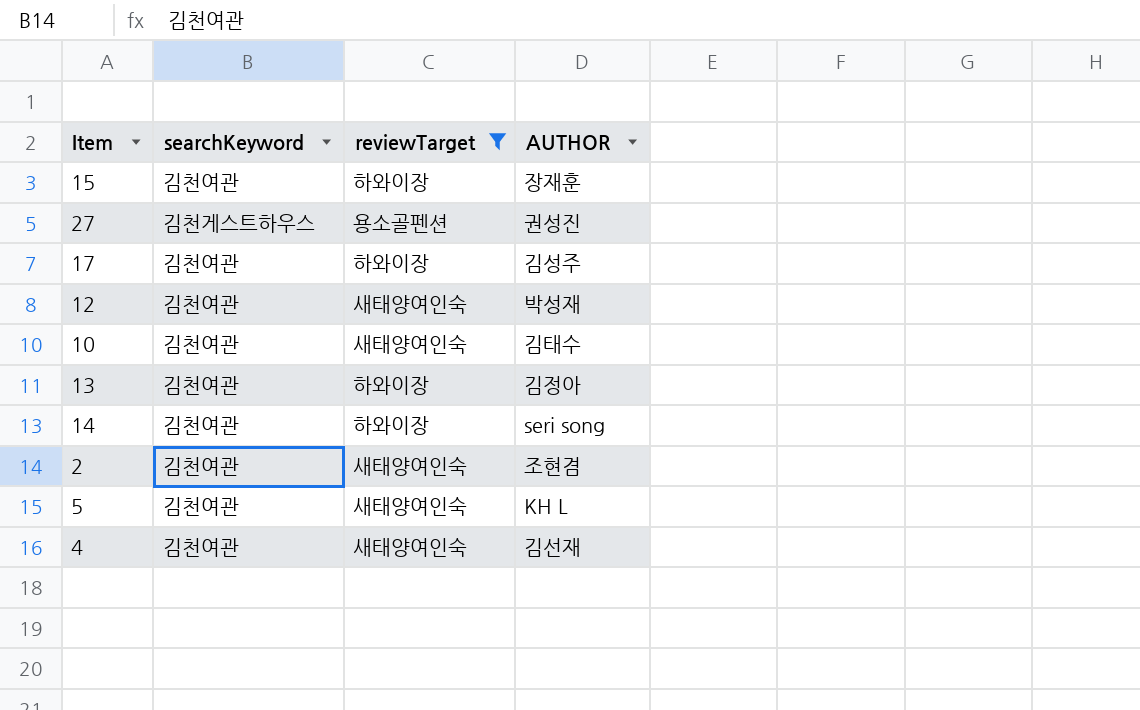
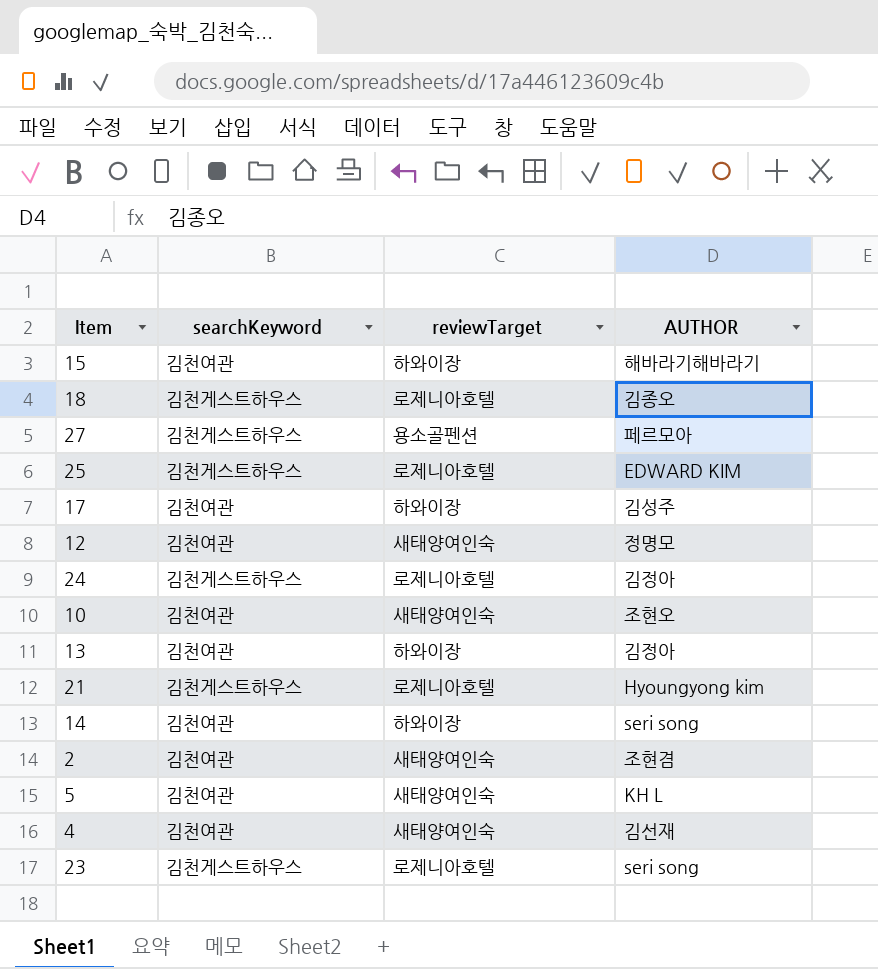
filter: reviewTarget != 로제니아호텔 -> none
15 | AUTHOR: 장재훈 -> 해바라기해바라기
27 | AUTHOR: 권성진 -> 페르모아
12 | AUTHOR: 박성재 -> 정명모
10 | AUTHOR: 김태수 -> 조현오

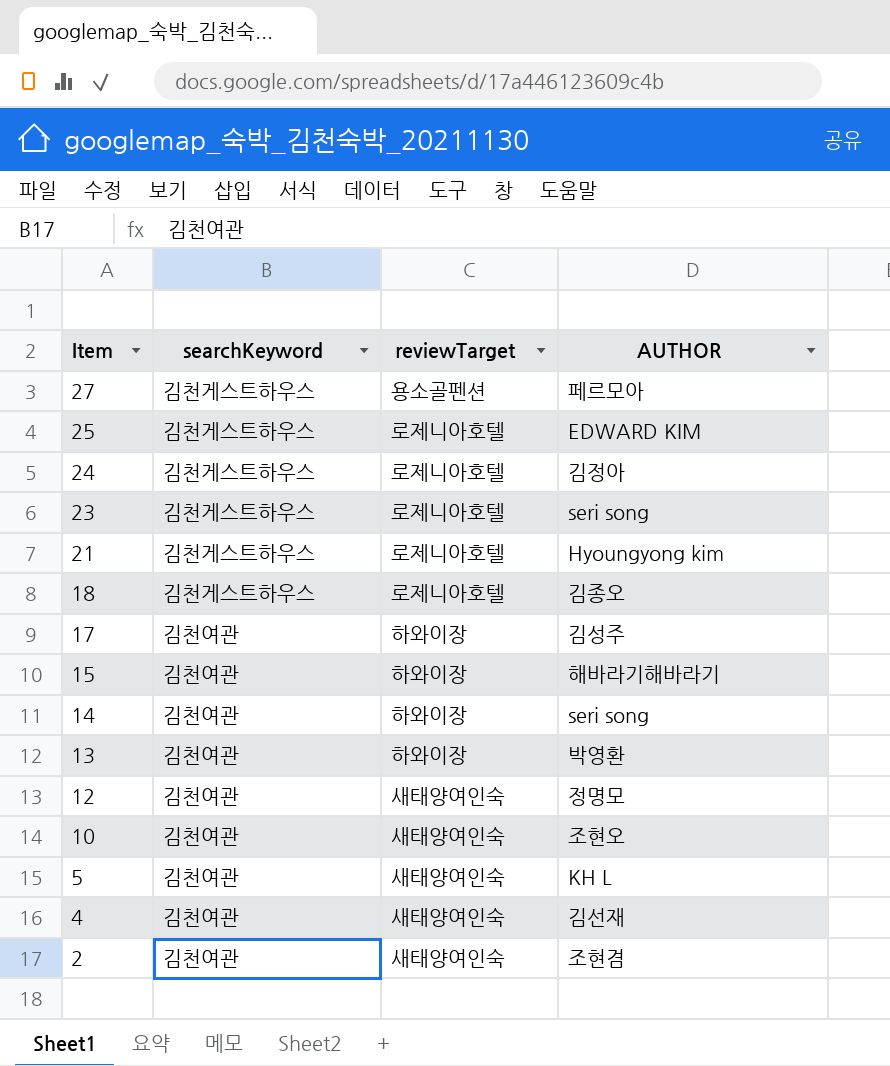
row order: none -> Item descending
13 | AUTHOR: 김정아 -> 박영환

